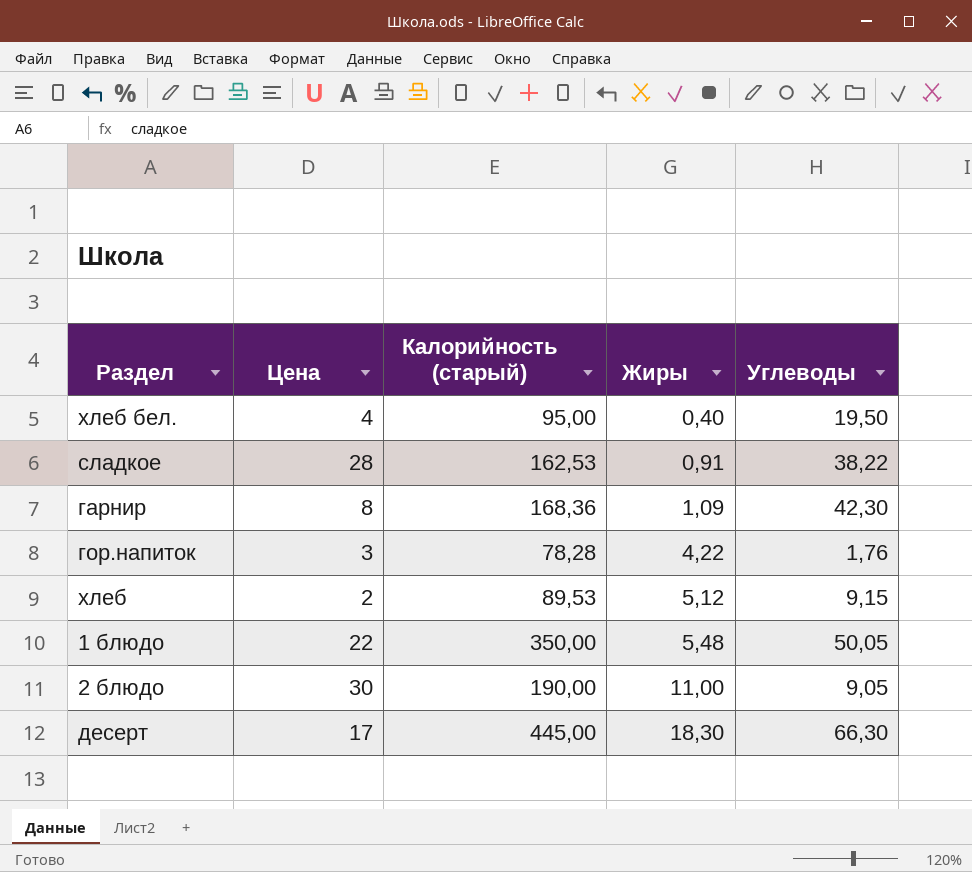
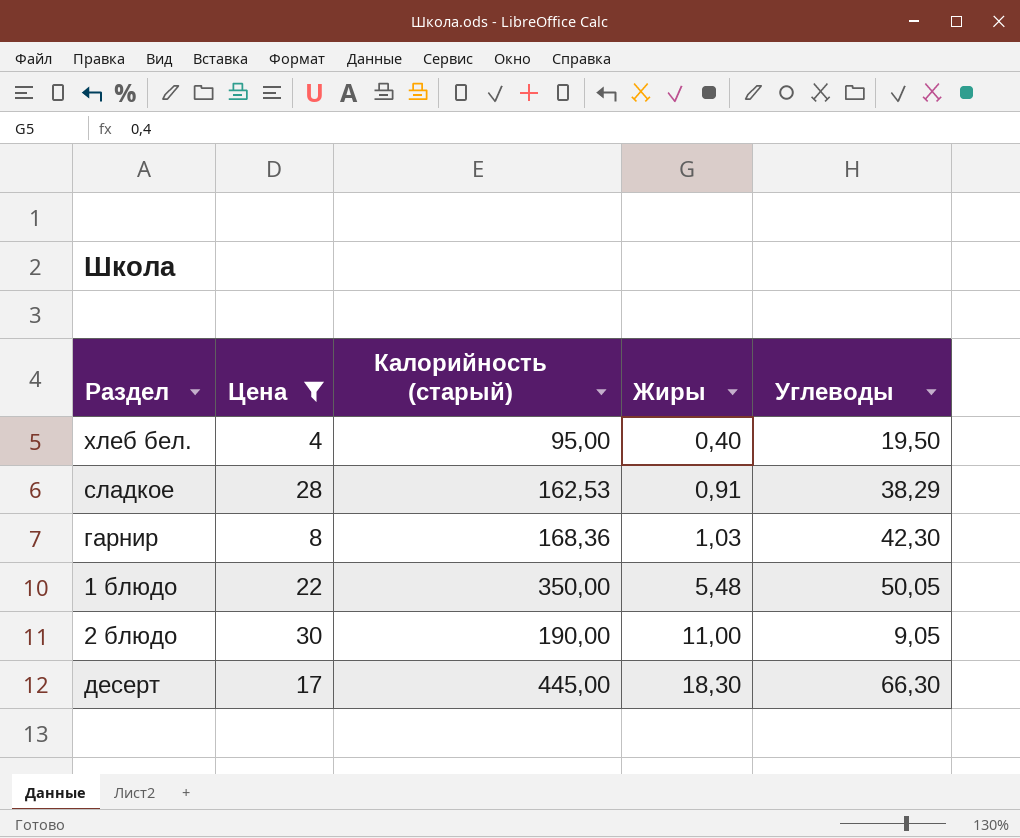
filter: none -> Цена >= 4
сладкое | Углеводы: 38,22 -> 38,29
гарнир | Жиры: 1,09 -> 1,03

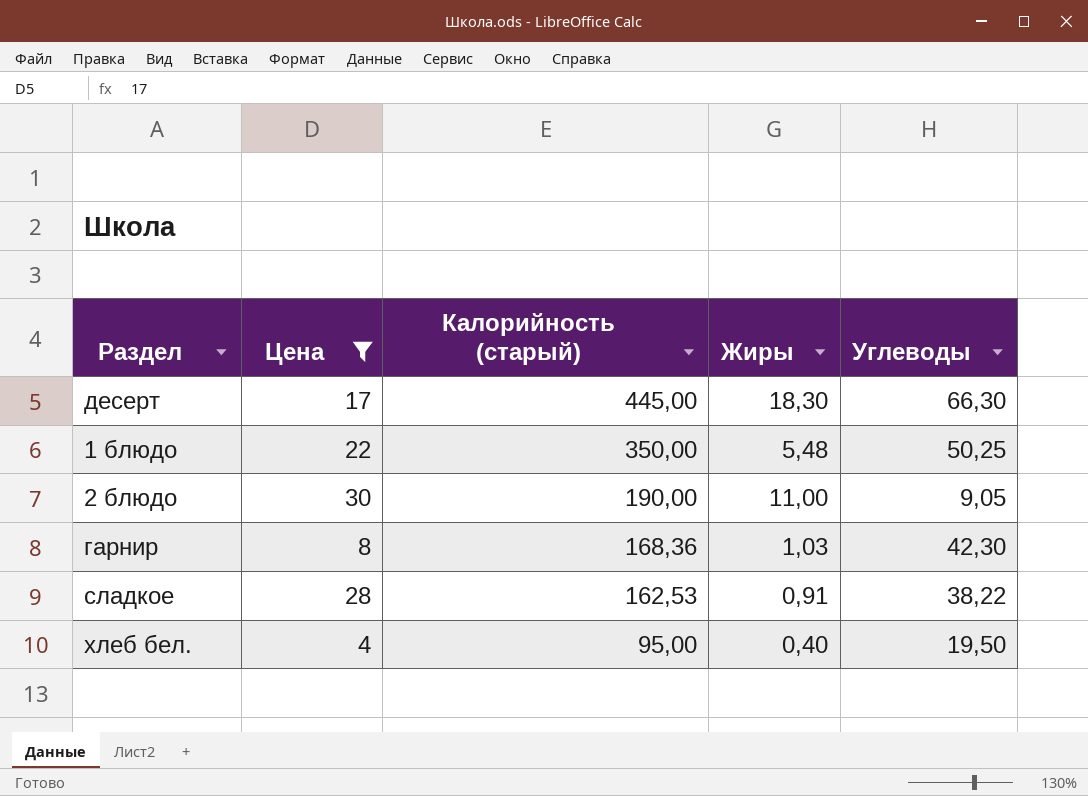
row order: Жиры ascending -> Калорийность (старый) descending
1 блюдо | Углеводы: 50,05 -> 50,25
сладкое | Углеводы: 38,29 -> 38,22

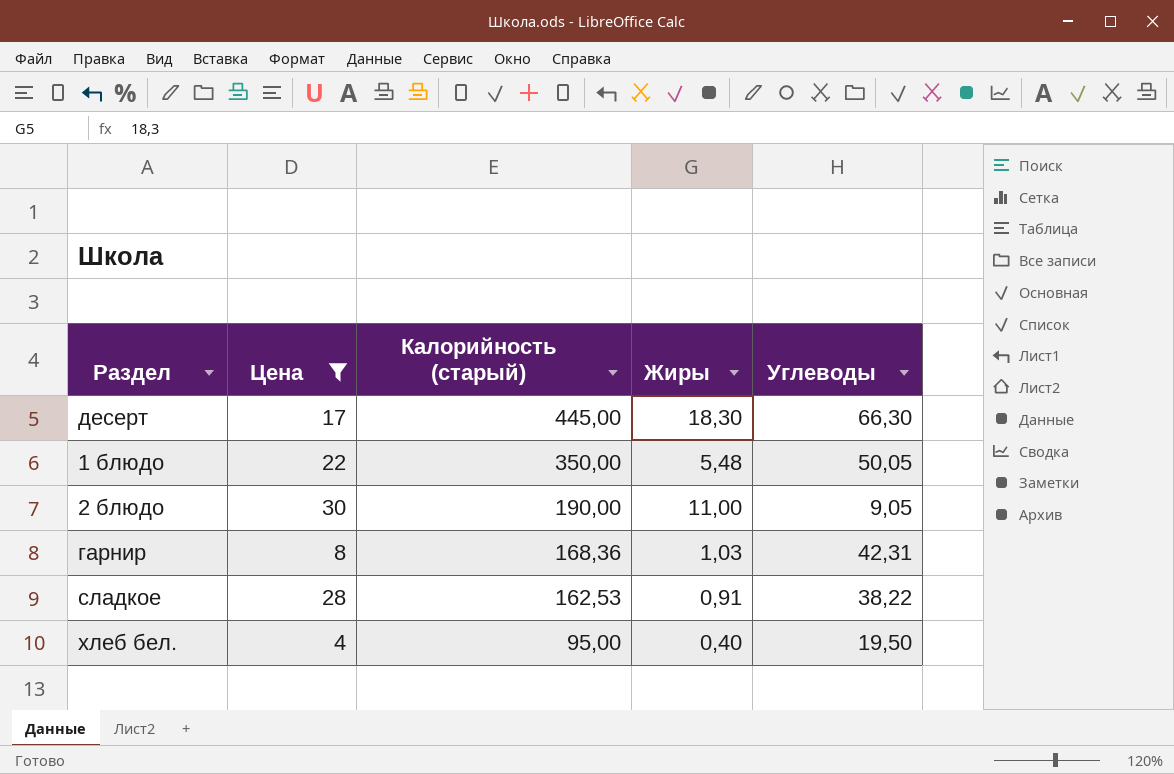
1 блюдо | Углеводы: 50,25 -> 50,05
гарнир | Углеводы: 42,30 -> 42,31

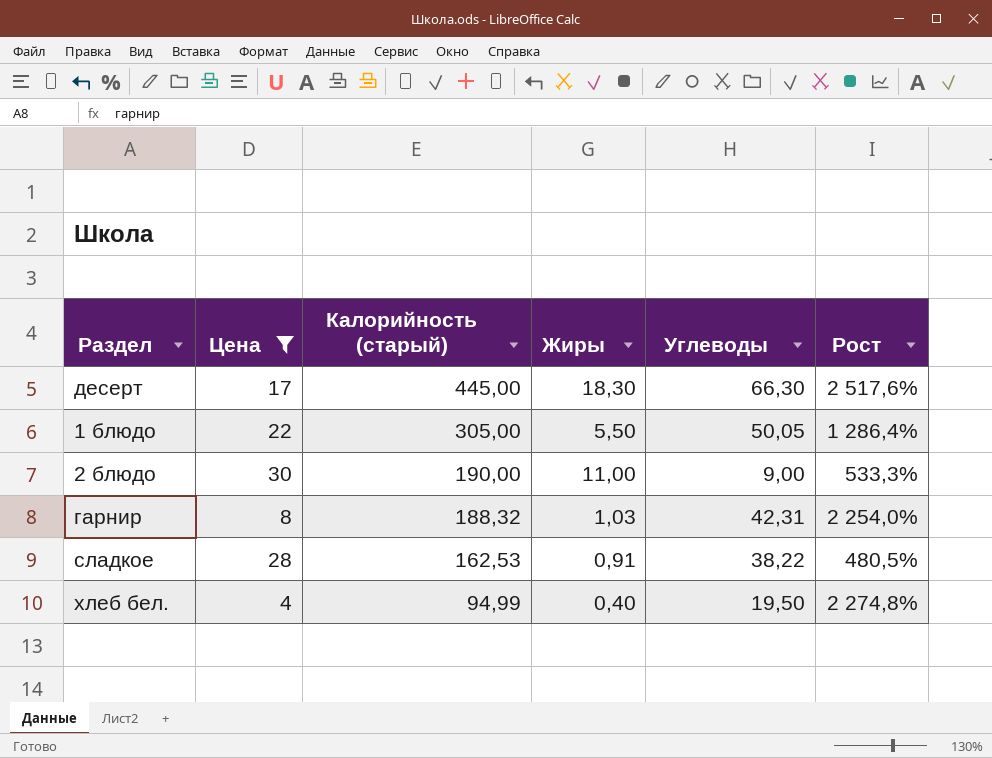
column Рост | formula: none -> ([Калорийность (старый)] - [Цена]) / [Цена]
1 блюдо | Калорийность (старый): 350,00 -> 305,00
1 блюдо | Жиры: 5,48 -> 5,50
2 блюдо | Углеводы: 9,05 -> 9,00
гарнир | Калорийность (старый): 168,36 -> 188,32
хлеб бел. | Калорийность (старый): 95,00 -> 94,99

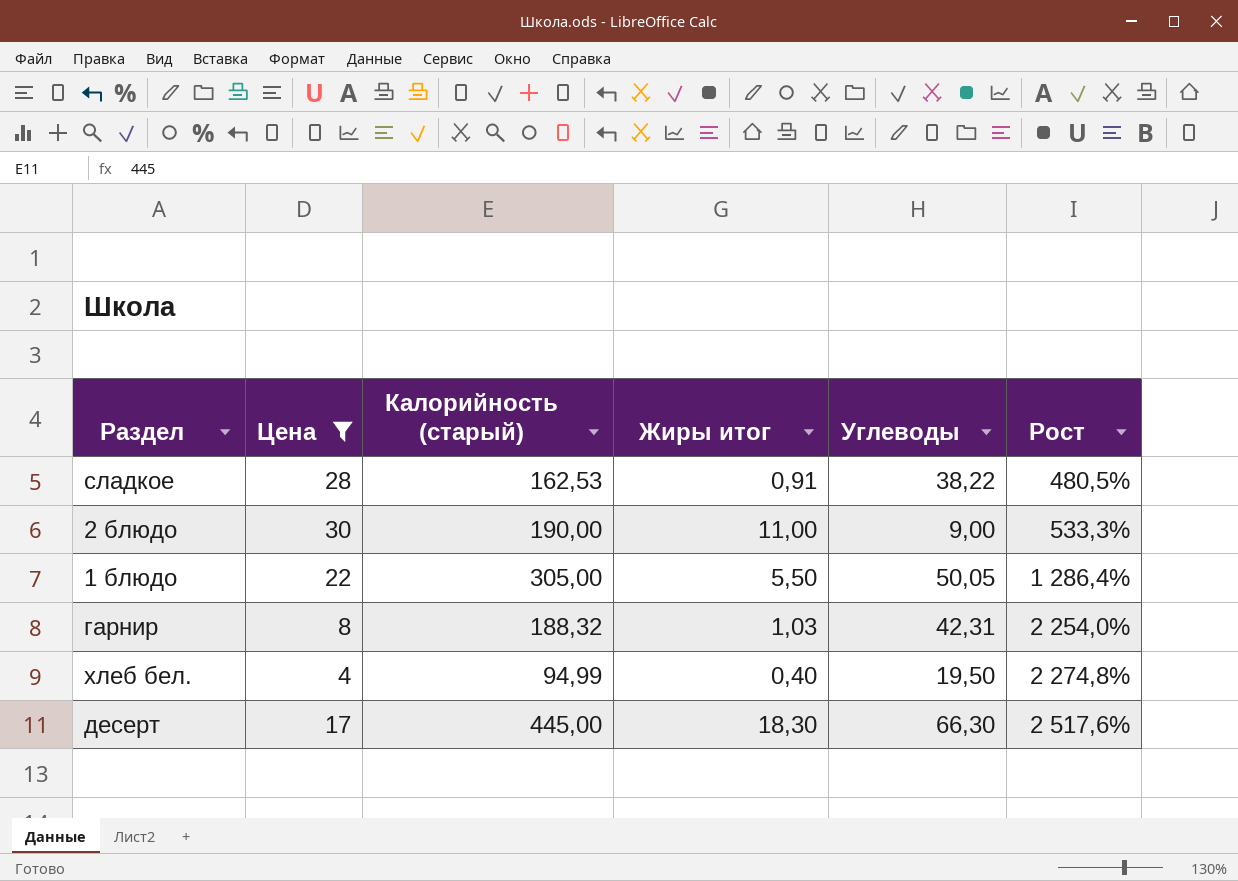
row order: Калорийность (старый) descending -> Рост ascending
column name: Жиры -> Жиры итог

